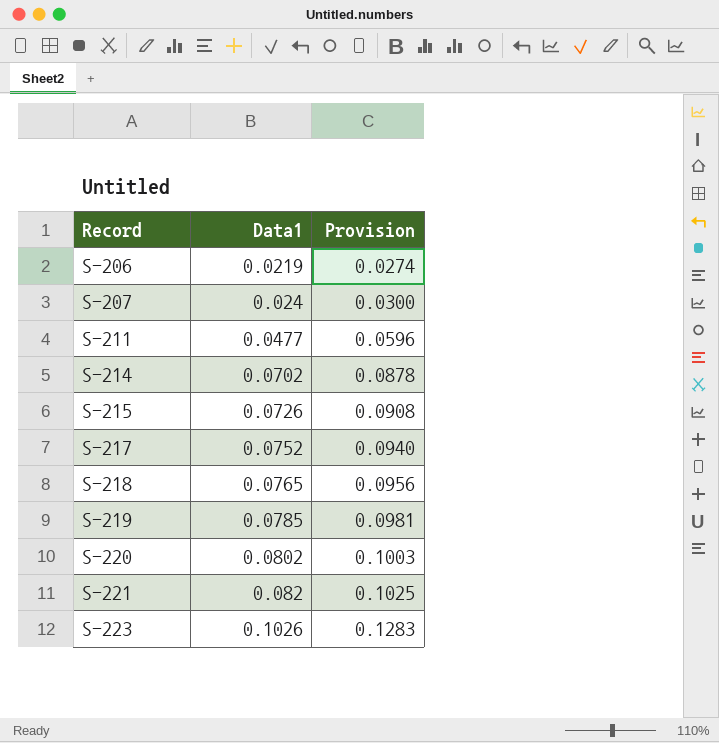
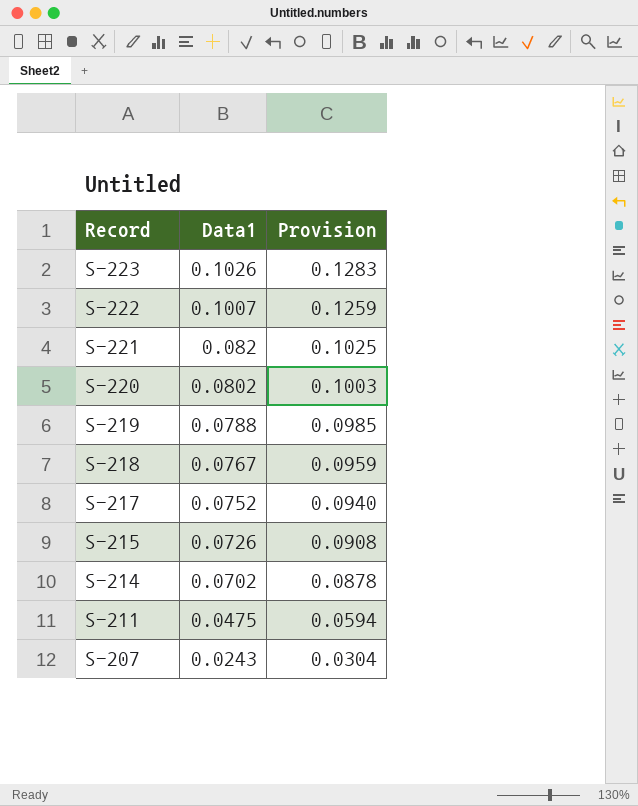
row order: Record ascending -> Record descending
row S-206: 0.0219 | 0.0274 -> none
row S-222: none -> 0.1007 | 0.1259
S-219 | Data1: 0.0785 -> 0.0788
S-219 | Provision: 0.0981 -> 0.0985
S-218 | Data1: 0.0765 -> 0.0767
S-218 | Provision: 0.0956 -> 0.0959
S-211 | Data1: 0.0477 -> 0.0475
S-211 | Provision: 0.0596 -> 0.0594
S-207 | Data1: 0.024 -> 0.0243
S-207 | Provision: 0.0300 -> 0.0304

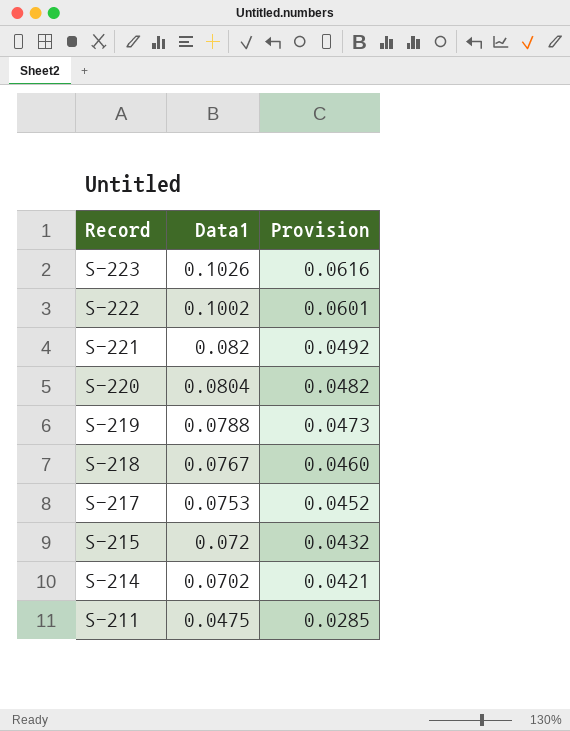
column Provision | formula: [Data1] * 1.25 -> [Data1] * 0.6
row S-207: 0.0243 | 0.0304 -> none
S-222 | Data1: 0.1007 -> 0.1002
S-220 | Data1: 0.0802 -> 0.0804
S-217 | Data1: 0.0752 -> 0.0753
S-215 | Data1: 0.0726 -> 0.072

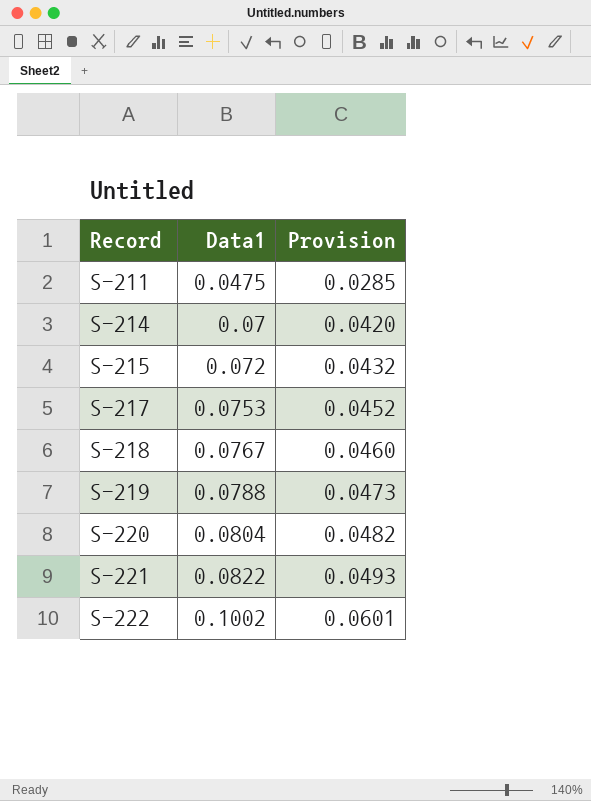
row order: Record descending -> Record ascending
row S-223: 0.1026 | 0.0616 -> none
S-214 | Data1: 0.0702 -> 0.07
S-214 | Provision: 0.0421 -> 0.0420
S-221 | Data1: 0.082 -> 0.0822
S-221 | Provision: 0.0492 -> 0.0493

